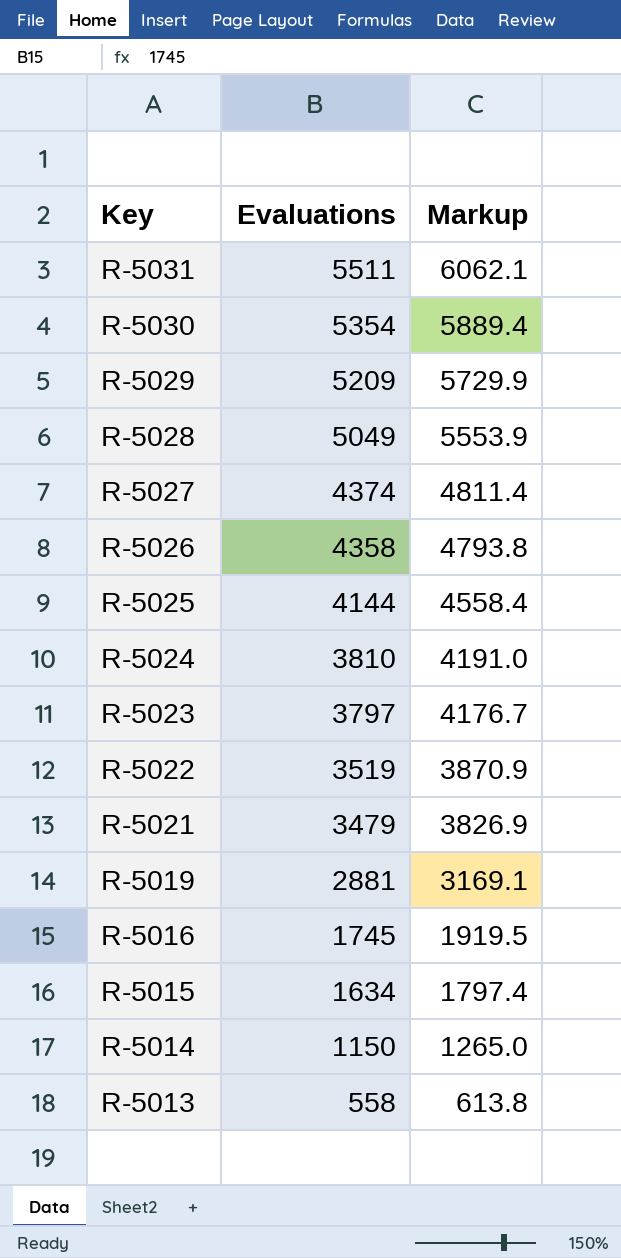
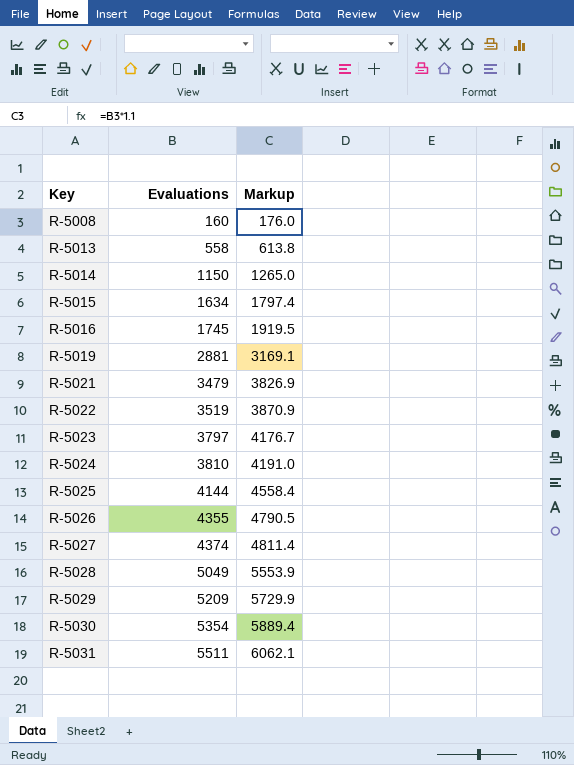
row order: Key descending -> Key ascending
row R-5008: none -> 160 | 176.0
R-5026 | Evaluations: 4358 -> 4355
R-5026 | Markup: 4793.8 -> 4790.5

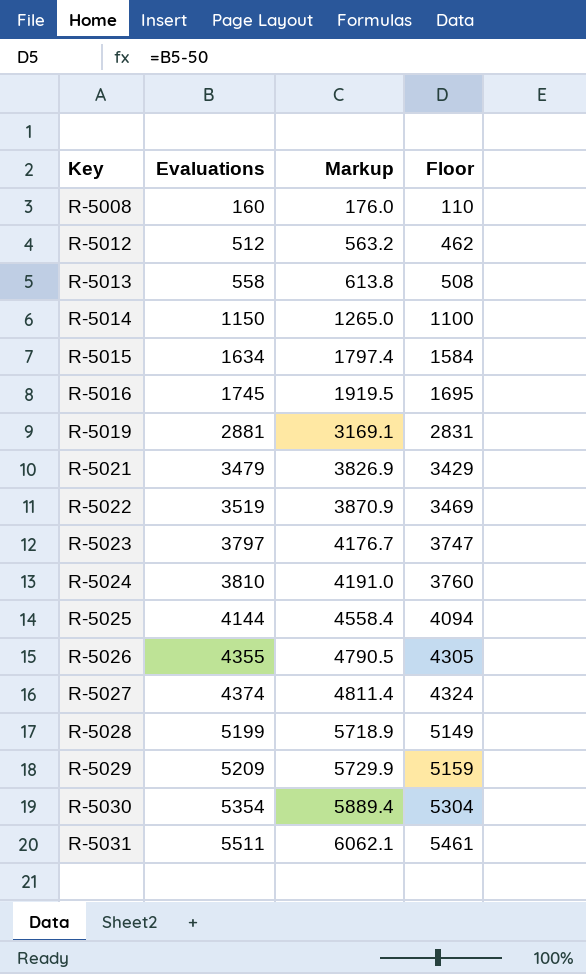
column Floor | formula: none -> [Evaluations] - 50
row R-5012: none -> 512 | 563.2 | 462
R-5028 | Evaluations: 5049 -> 5199
R-5028 | Markup: 5553.9 -> 5718.9

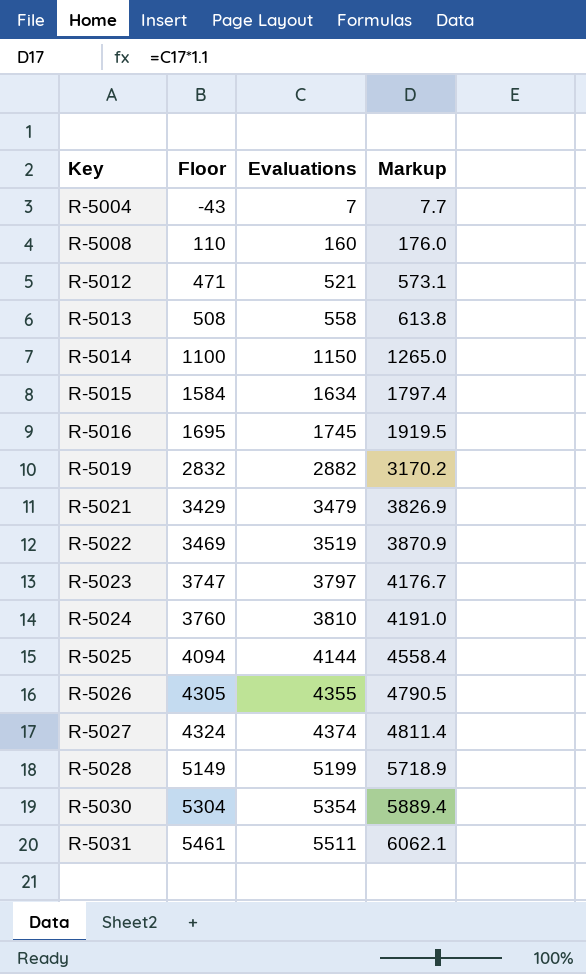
column Floor | position: 4 -> 2
row R-5029: 5209 | 5729.9 | 5159 -> none
row R-5004: none -> -43 | 7 | 7.7
R-5012 | Floor: 462 -> 471
R-5012 | Evaluations: 512 -> 521
R-5012 | Markup: 563.2 -> 573.1
R-5019 | Floor: 2831 -> 2832
R-5019 | Evaluations: 2881 -> 2882
R-5019 | Markup: 3169.1 -> 3170.2

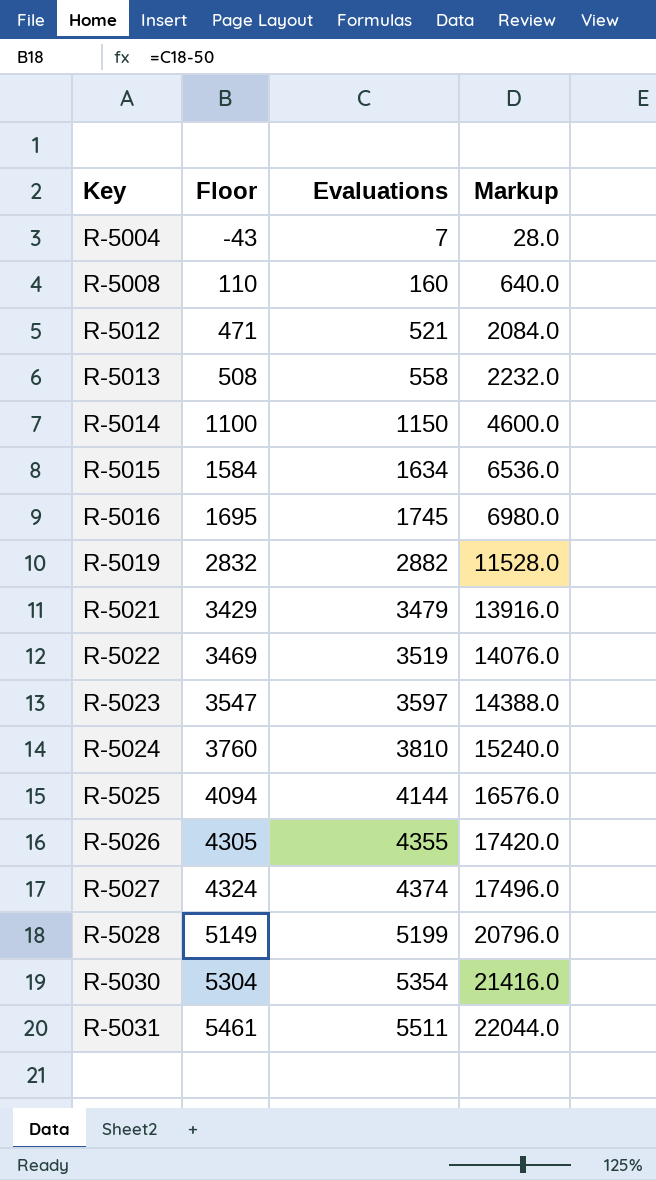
column Markup | formula: [Evaluations] * 1.1 -> [Evaluations] * 4
R-5023 | Floor: 3747 -> 3547
R-5023 | Evaluations: 3797 -> 3597

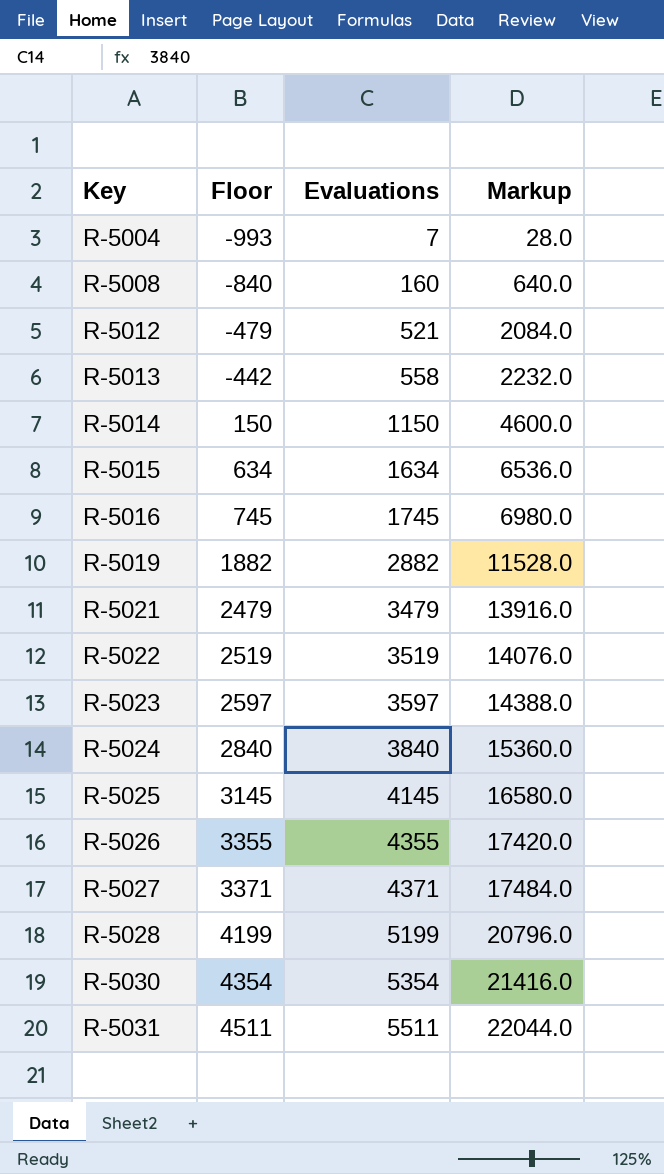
column Floor | formula: [Evaluations] - 50 -> [Evaluations] - 1000
R-5024 | Evaluations: 3810 -> 3840
R-5024 | Markup: 15240.0 -> 15360.0
R-5025 | Evaluations: 4144 -> 4145
R-5025 | Markup: 16576.0 -> 16580.0
R-5027 | Evaluations: 4374 -> 4371
R-5027 | Markup: 17496.0 -> 17484.0

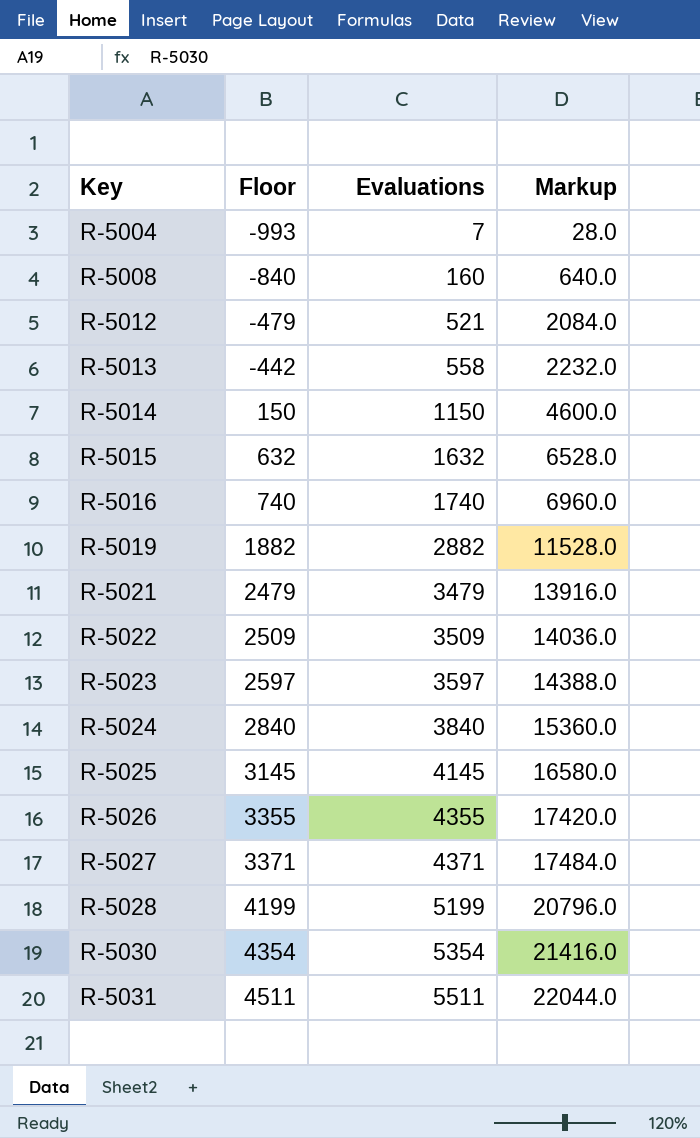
R-5015 | Floor: 634 -> 632
R-5015 | Evaluations: 1634 -> 1632
R-5015 | Markup: 6536.0 -> 6528.0
R-5016 | Floor: 745 -> 740
R-5016 | Evaluations: 1745 -> 1740
R-5016 | Markup: 6980.0 -> 6960.0
R-5022 | Floor: 2519 -> 2509
R-5022 | Evaluations: 3519 -> 3509
R-5022 | Markup: 14076.0 -> 14036.0

